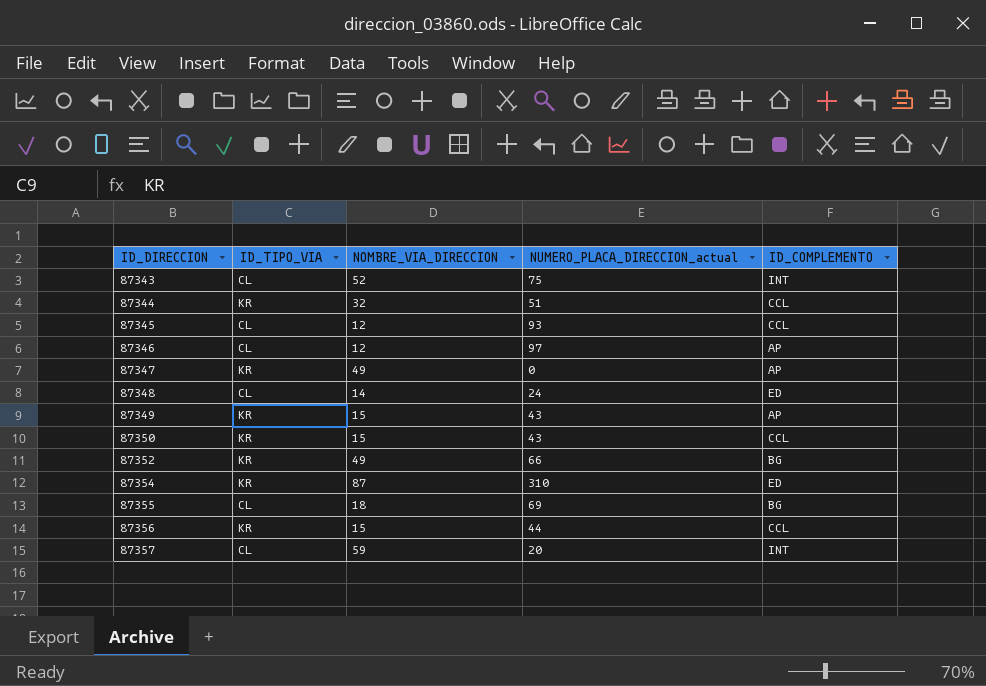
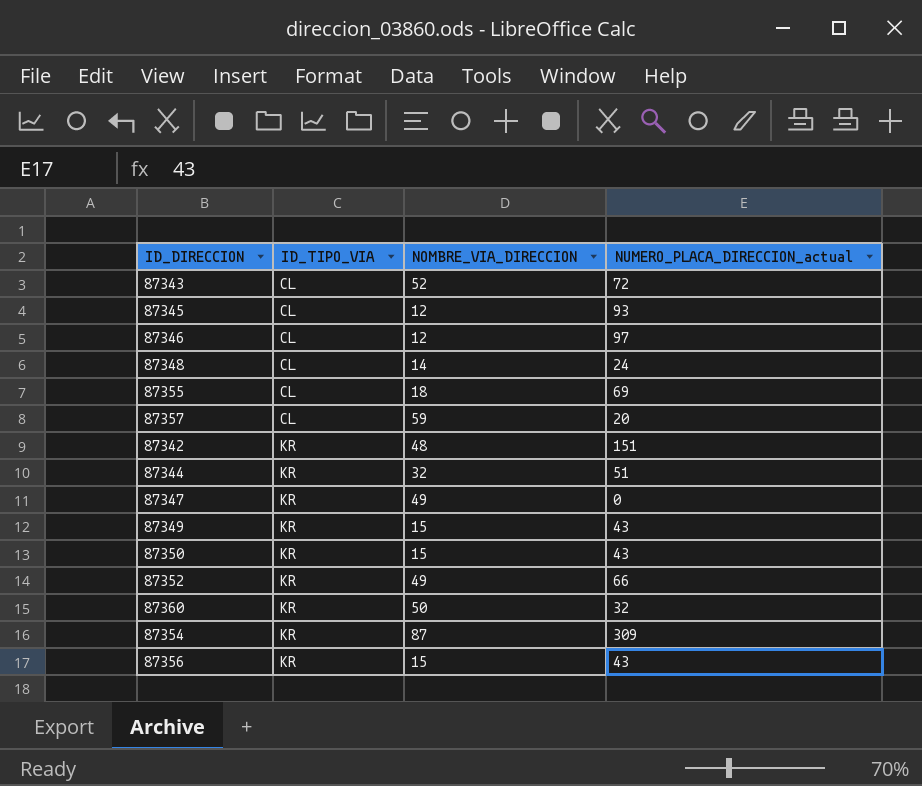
row order: ID_DIRECCION ascending -> ID_TIPO_VIA ascending
column ID_COMPLEMENTO | position: 5 -> none
87343 | NUMERO_PLACA_DIRECCION_actual: 75 -> 72
row 87342: none -> KR | 48 | 151
row 87360: none -> KR | 50 | 32
87354 | NUMERO_PLACA_DIRECCION_actual: 310 -> 309
87356 | NUMERO_PLACA_DIRECCION_actual: 44 -> 43

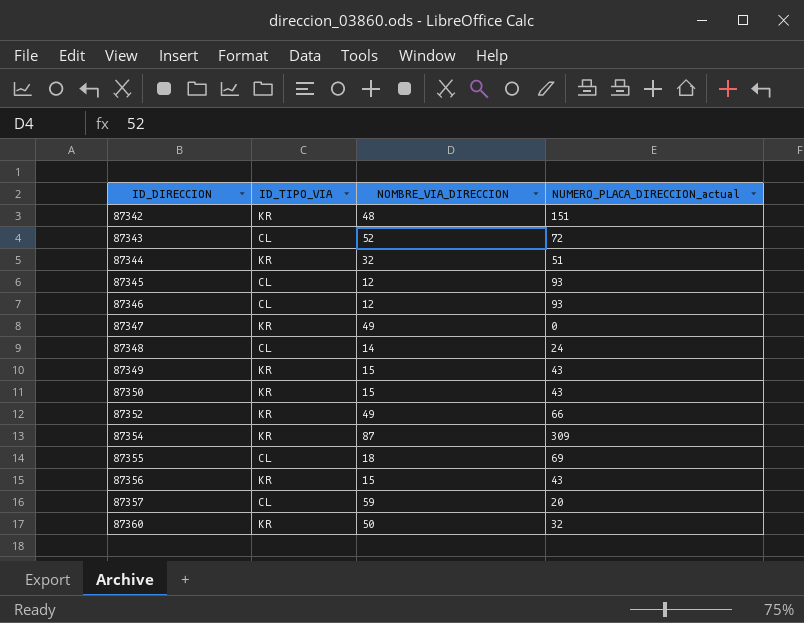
row order: ID_TIPO_VIA ascending -> ID_DIRECCION ascending
87346 | NUMERO_PLACA_DIRECCION_actual: 97 -> 93

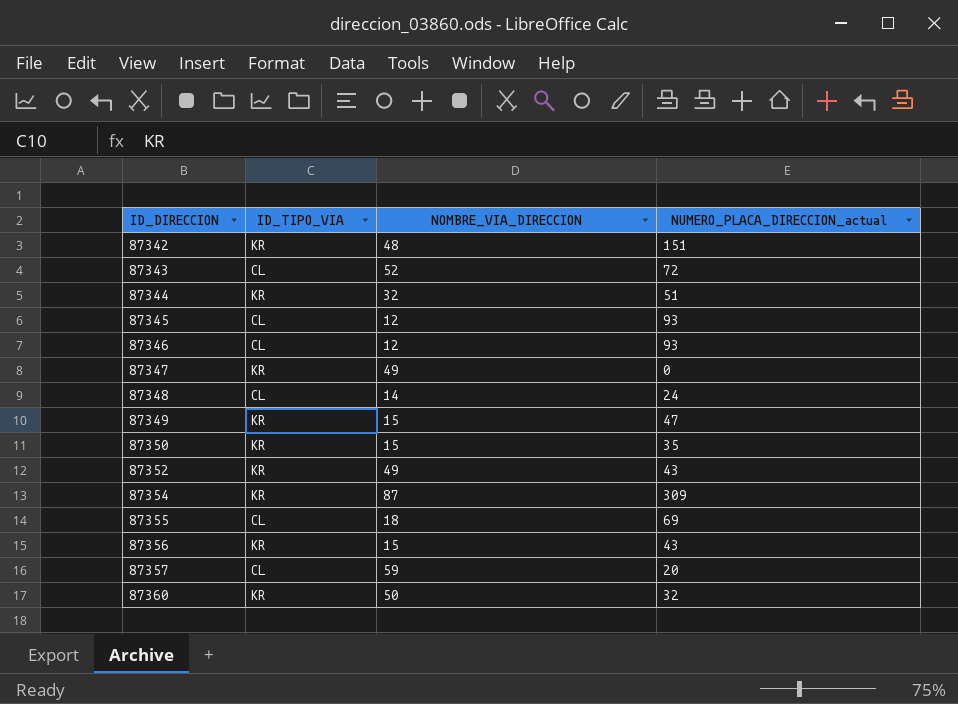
87349 | NUMERO_PLACA_DIRECCION_actual: 43 -> 47
87350 | NUMERO_PLACA_DIRECCION_actual: 43 -> 35
87352 | NUMERO_PLACA_DIRECCION_actual: 66 -> 43

